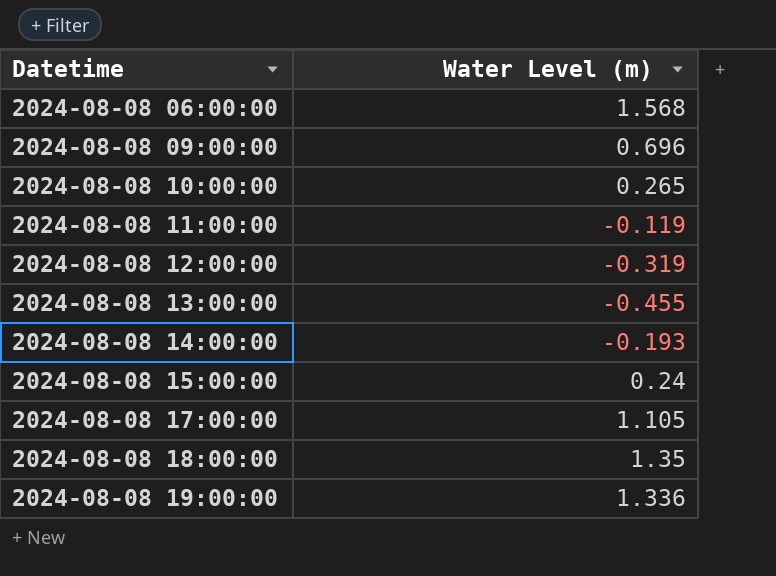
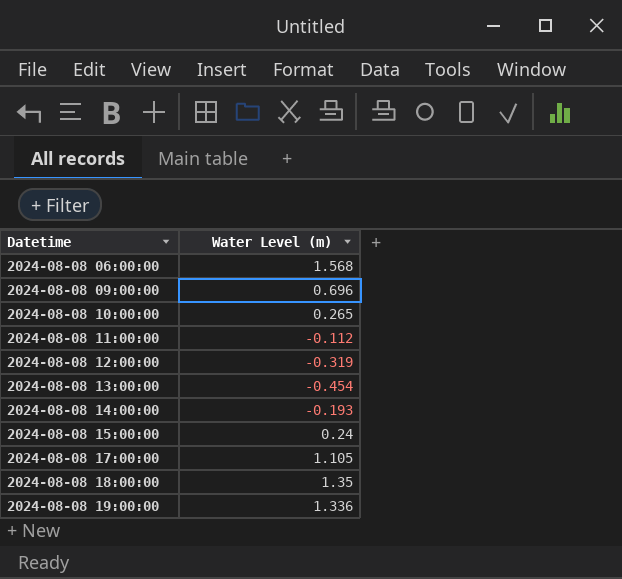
2024-08-08 11:00:00 | Water Level (m): -0.119 -> -0.112
2024-08-08 13:00:00 | Water Level (m): -0.455 -> -0.454

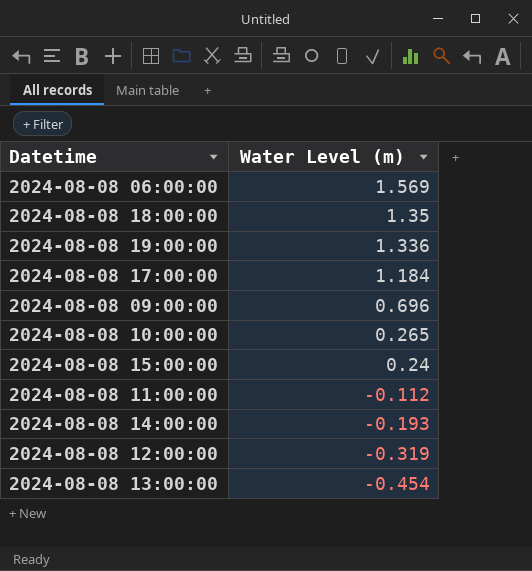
row order: Datetime ascending -> Water Level (m) descending
2024-08-08 06:00:00 | Water Level (m): 1.568 -> 1.569
2024-08-08 17:00:00 | Water Level (m): 1.105 -> 1.184

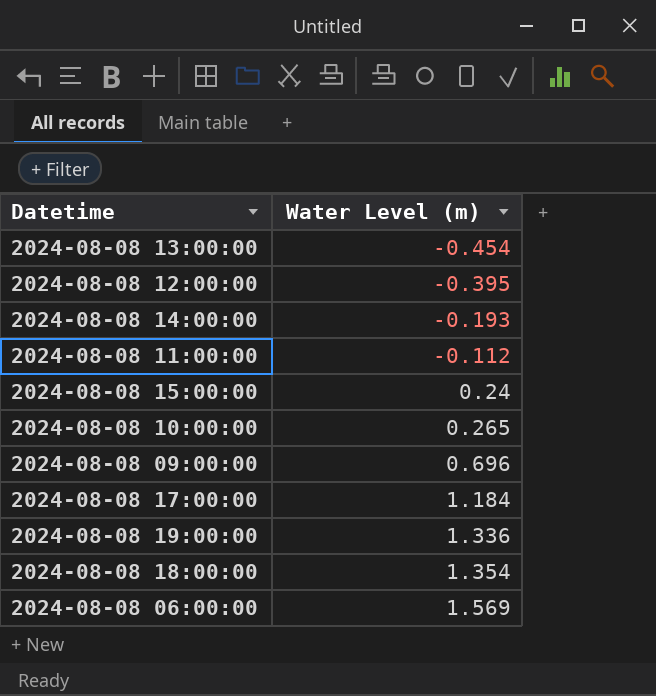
row order: Water Level (m) descending -> Water Level (m) ascending
2024-08-08 12:00:00 | Water Level (m): -0.319 -> -0.395
2024-08-08 18:00:00 | Water Level (m): 1.35 -> 1.354

